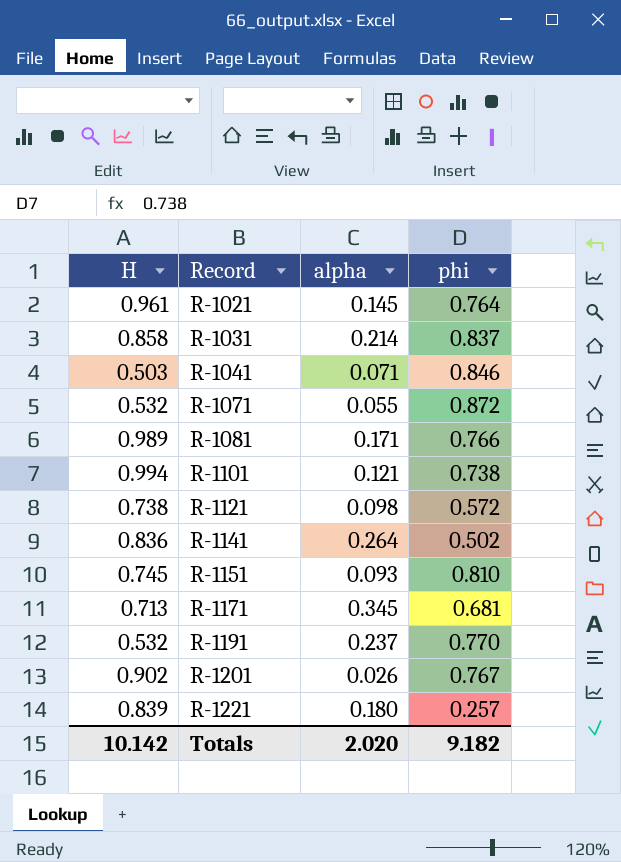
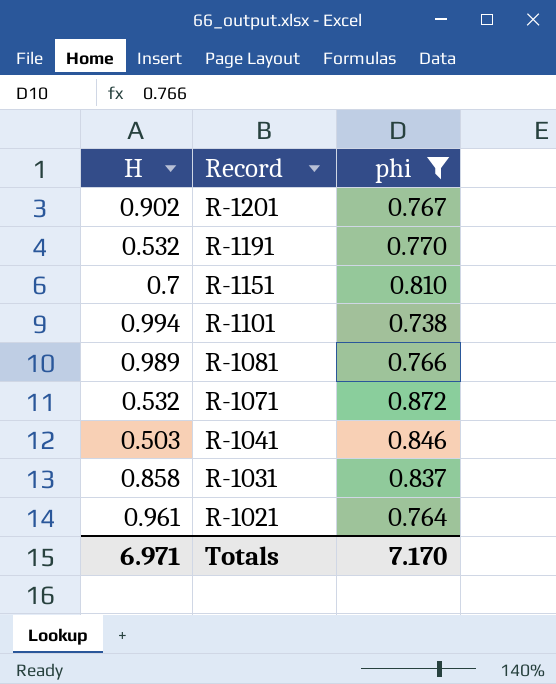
filter: none -> phi >= 0.738
row order: Record ascending -> Record descending
column alpha | position: 3 -> none
R-1151 | H: 0.745 -> 0.7
Totals | H: 10.142 -> 6.971
Totals | phi: 9.182 -> 7.170

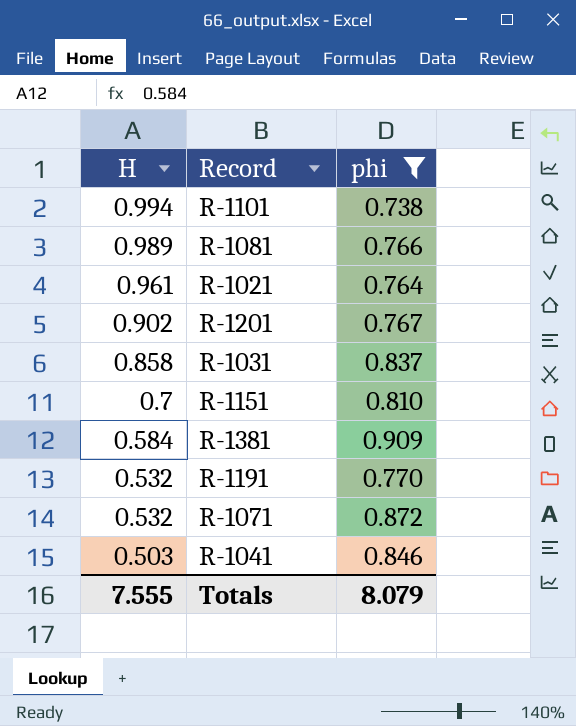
row order: Record descending -> H descending
row R-1381: none -> 0.584 | 0.909
Totals | H: 6.971 -> 7.555
Totals | phi: 7.170 -> 8.079

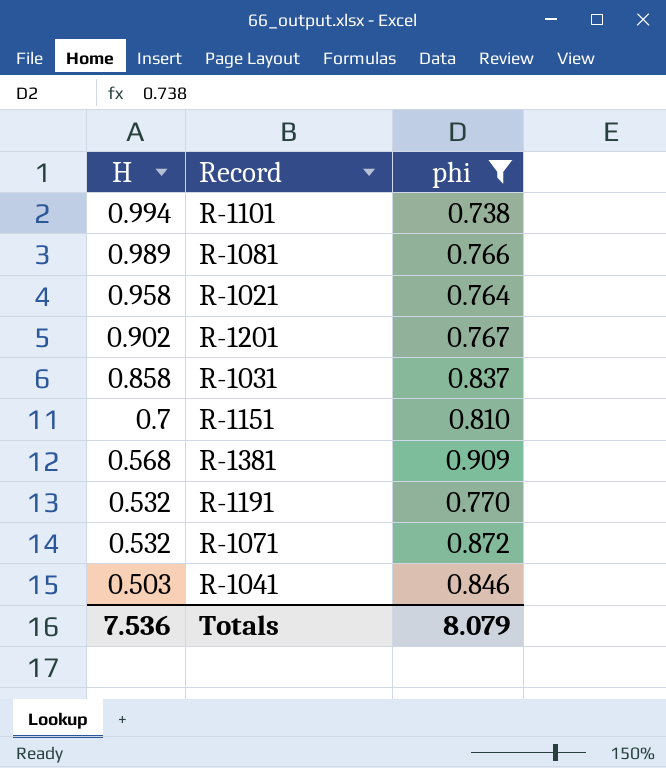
R-1021 | H: 0.961 -> 0.958
R-1381 | H: 0.584 -> 0.568
Totals | H: 7.555 -> 7.536

